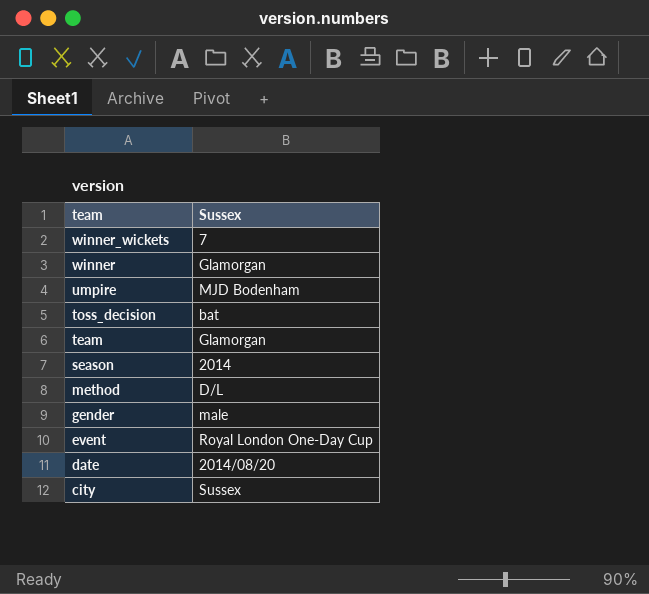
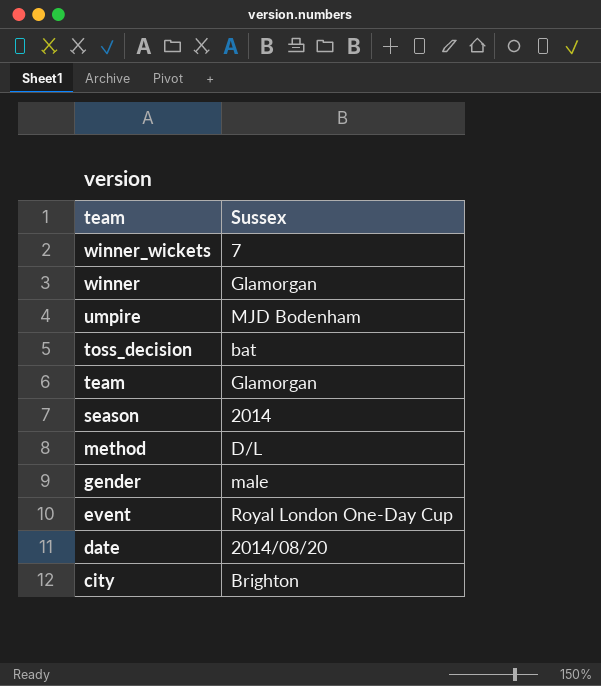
city | Sussex: Sussex -> Brighton

